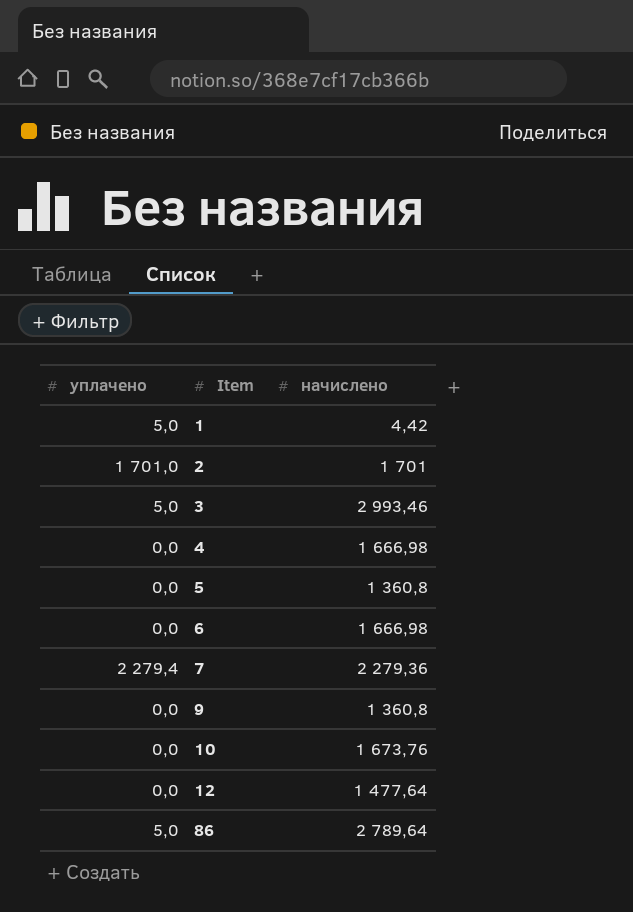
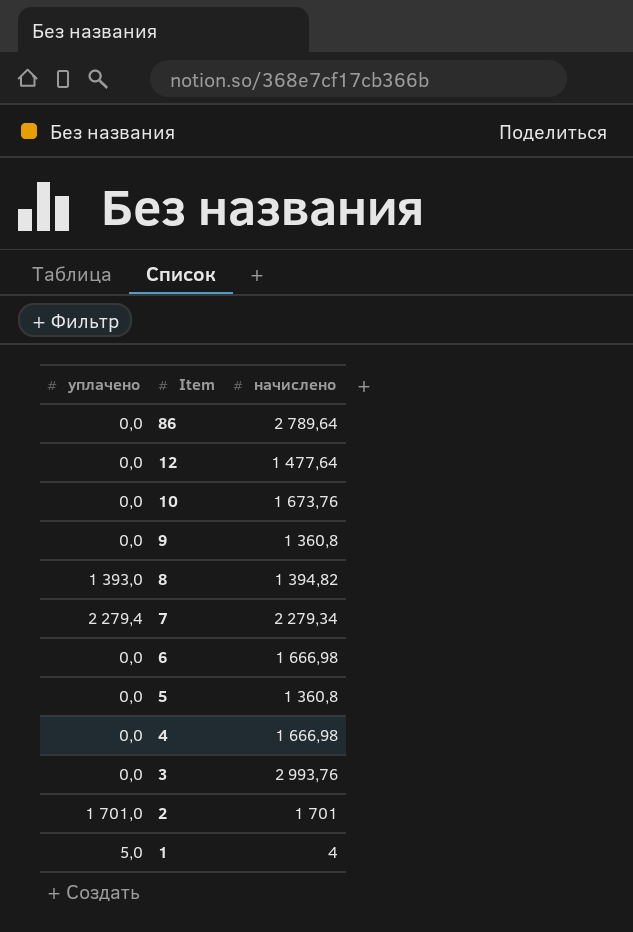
row order: Item ascending -> Item descending
86 | уплачено: 5,0 -> 0,0
row 8: none -> 1 393,0 | 1 394,82
7 | начислено: 2 279,36 -> 2 279,34
3 | уплачено: 5,0 -> 0,0
3 | начислено: 2 993,46 -> 2 993,76
1 | начислено: 4,42 -> 4

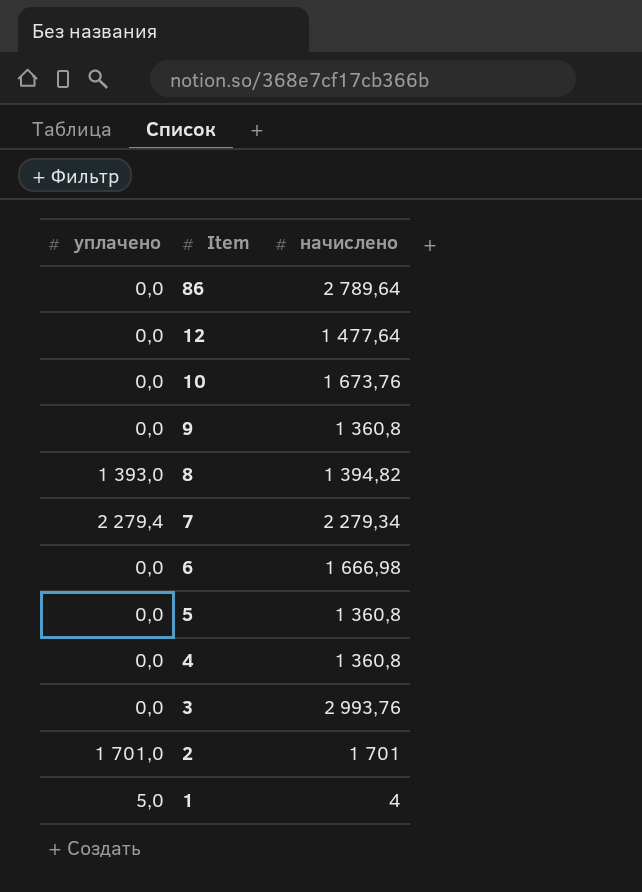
4 | начислено: 1 666,98 -> 1 360,8

